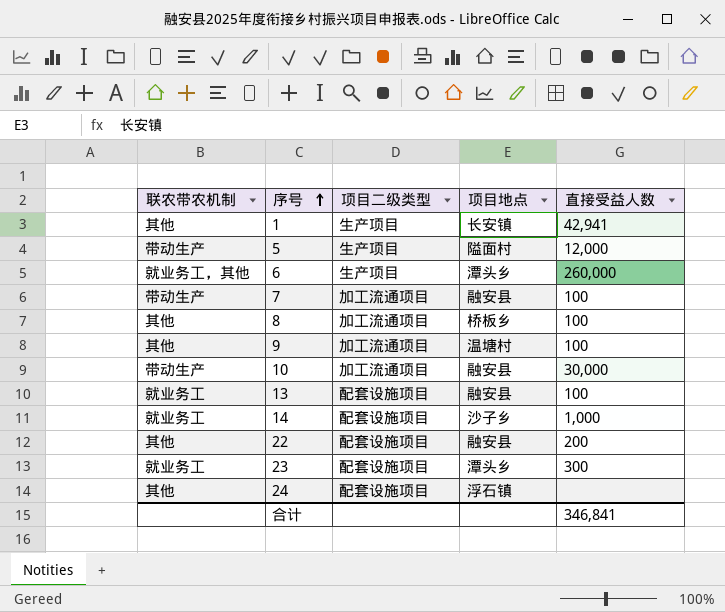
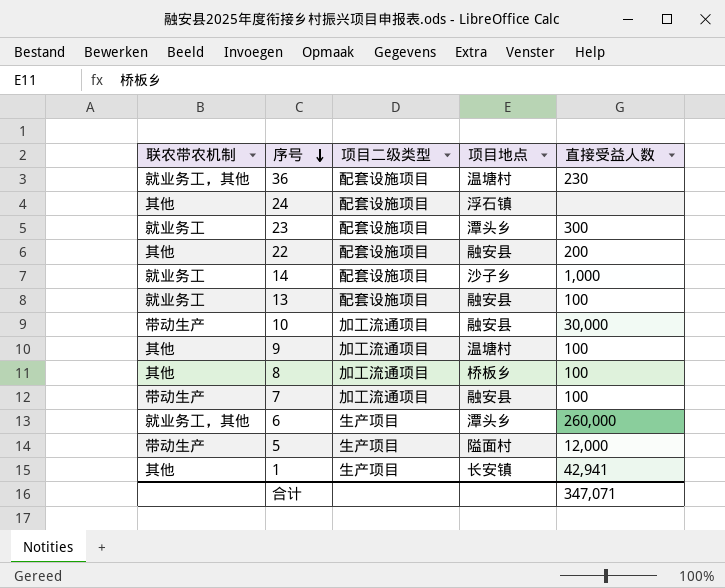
row order: 序号 ascending -> 序号 descending
row 36: none -> 就业务工，其他 | 配套设施项目 | 温塘村 | 230
合计 | 直接受益人数: 346,841 -> 347,071

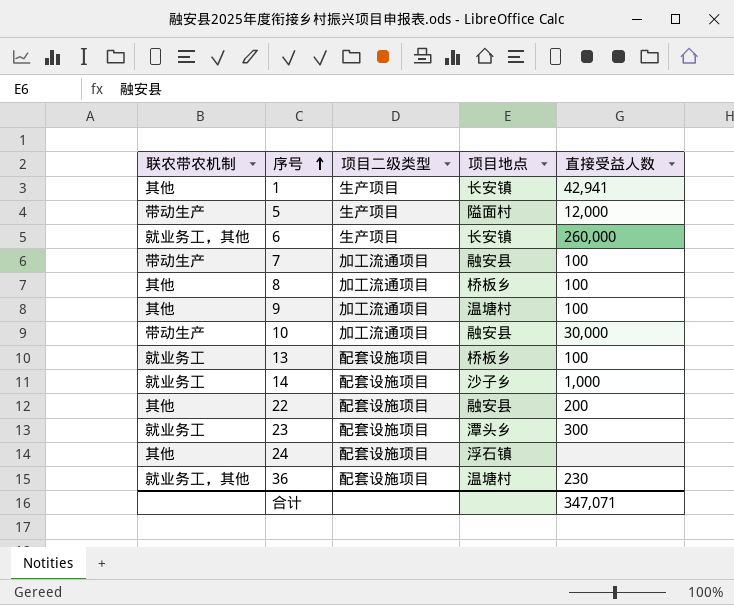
row order: 序号 descending -> 序号 ascending
6 | 项目地点: 潭头乡 -> 长安镇
13 | 项目地点: 融安县 -> 桥板乡

